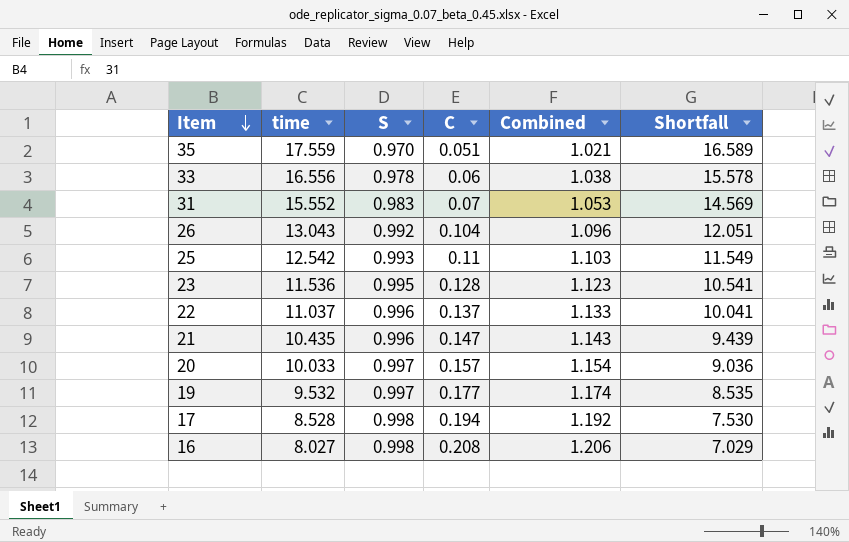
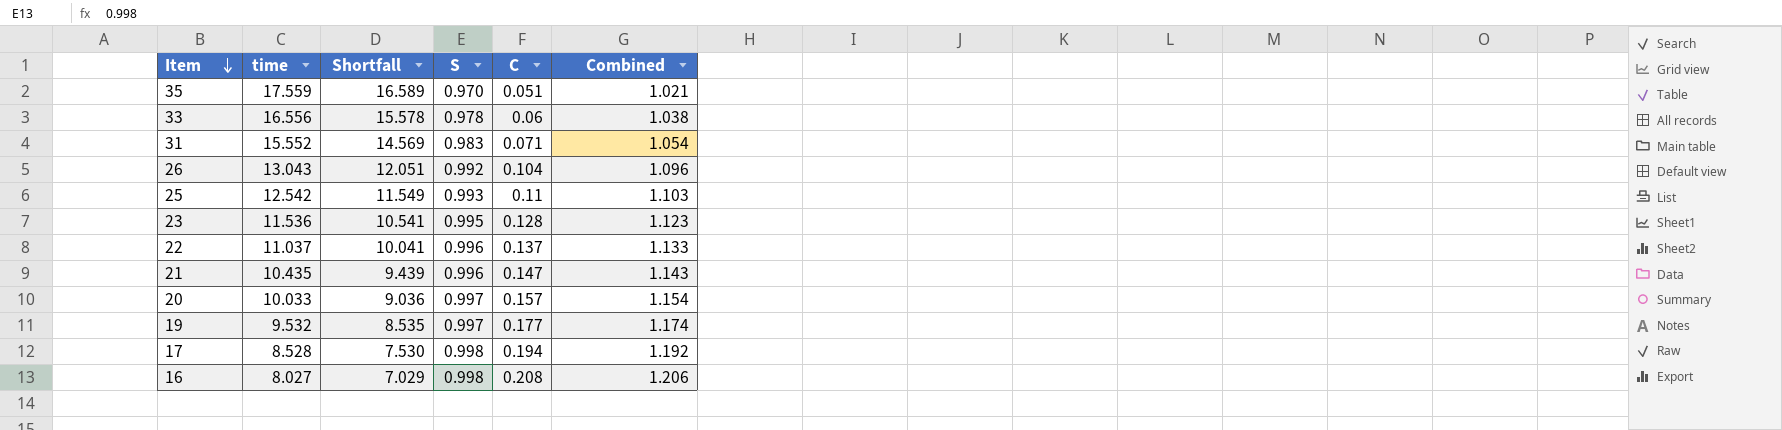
column Shortfall | position: 6 -> 3
31 | C: 0.07 -> 0.071
31 | Combined: 1.053 -> 1.054

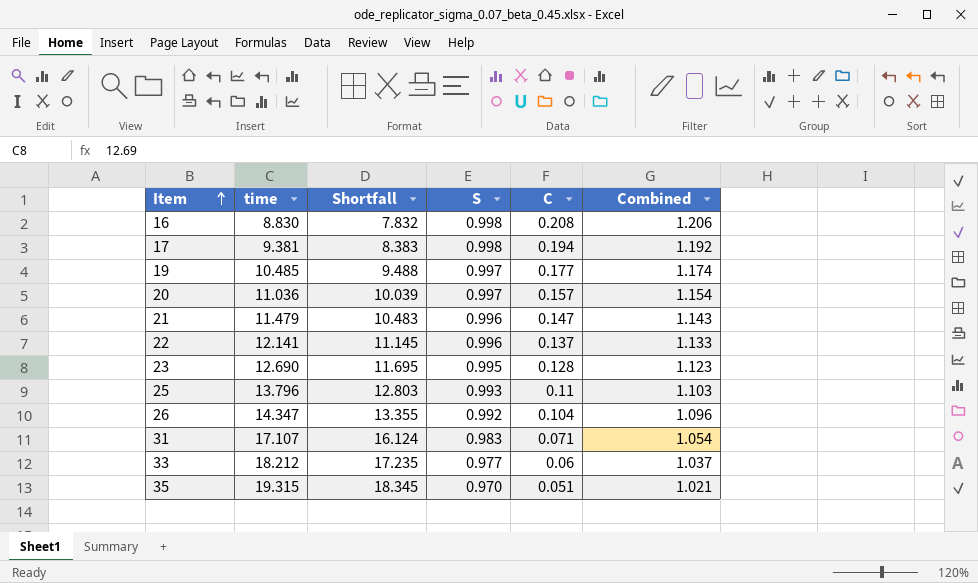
row order: Item descending -> Item ascending
16 | time: 8.027 -> 8.830
16 | Shortfall: 7.029 -> 7.832
17 | time: 8.528 -> 9.381
17 | Shortfall: 7.530 -> 8.383
19 | time: 9.532 -> 10.485
19 | Shortfall: 8.535 -> 9.488
20 | time: 10.033 -> 11.036
20 | Shortfall: 9.036 -> 10.039
21 | time: 10.435 -> 11.479
21 | Shortfall: 9.439 -> 10.483
22 | time: 11.037 -> 12.141
22 | Shortfall: 10.041 -> 11.145
23 | time: 11.536 -> 12.690
23 | Shortfall: 10.541 -> 11.695
25 | time: 12.542 -> 13.796
25 | Shortfall: 11.549 -> 12.803
26 | time: 13.043 -> 14.347
26 | Shortfall: 12.051 -> 13.355
31 | time: 15.552 -> 17.107
31 | Shortfall: 14.569 -> 16.124
33 | time: 16.556 -> 18.212
33 | Shortfall: 15.578 -> 17.235
33 | S: 0.978 -> 0.977
33 | Combined: 1.038 -> 1.037
35 | time: 17.559 -> 19.315
35 | Shortfall: 16.589 -> 18.345

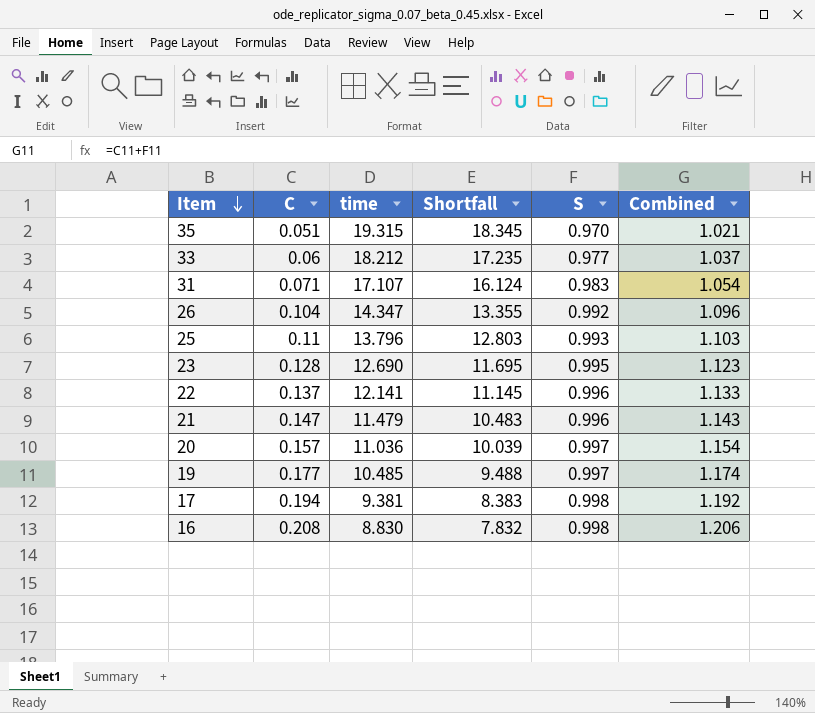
row order: Item ascending -> Item descending
column C | position: 5 -> 2

